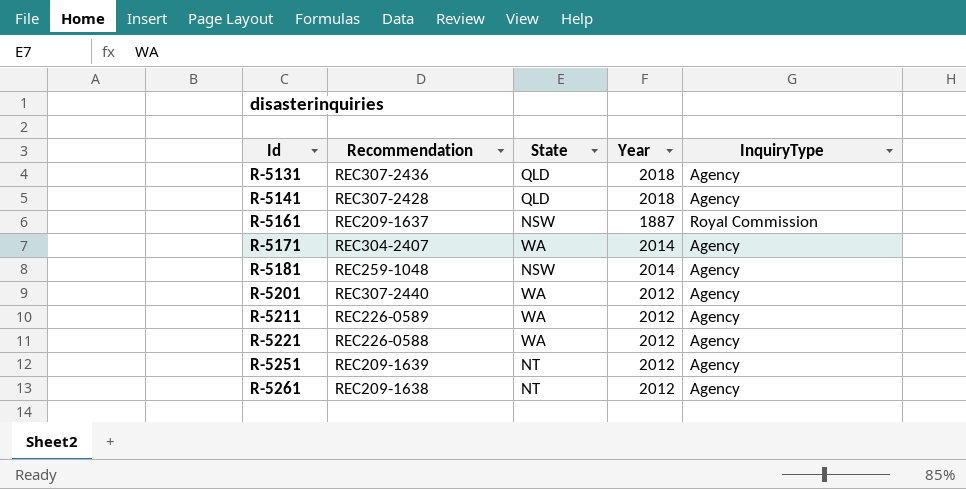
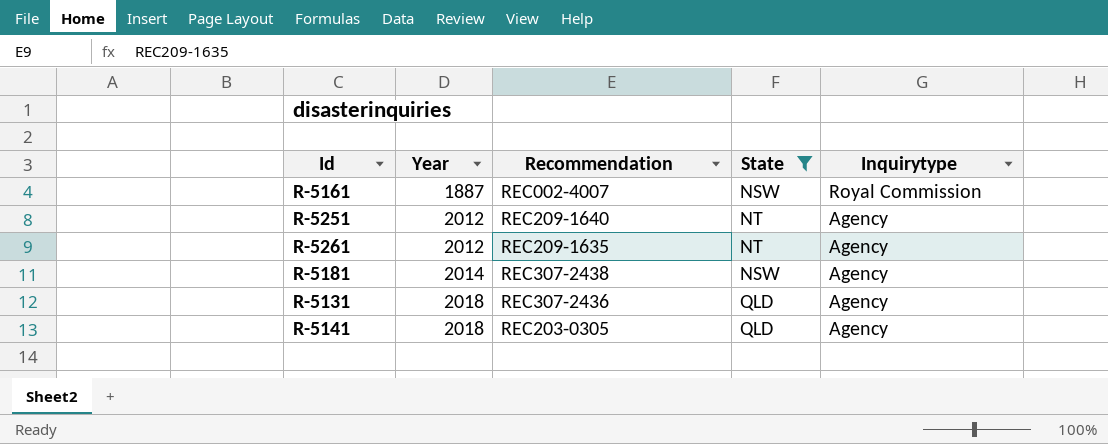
filter: none -> State != WA
row order: Id ascending -> Year ascending
column Year | position: 4 -> 2
column name: InquiryType -> Inquirytype
R-5161 | Recommendation: REC209-1637 -> REC002-4007
R-5251 | Recommendation: REC209-1639 -> REC209-1640
R-5261 | Recommendation: REC209-1638 -> REC209-1635
R-5181 | Recommendation: REC259-1048 -> REC307-2438
R-5141 | Recommendation: REC307-2428 -> REC203-0305

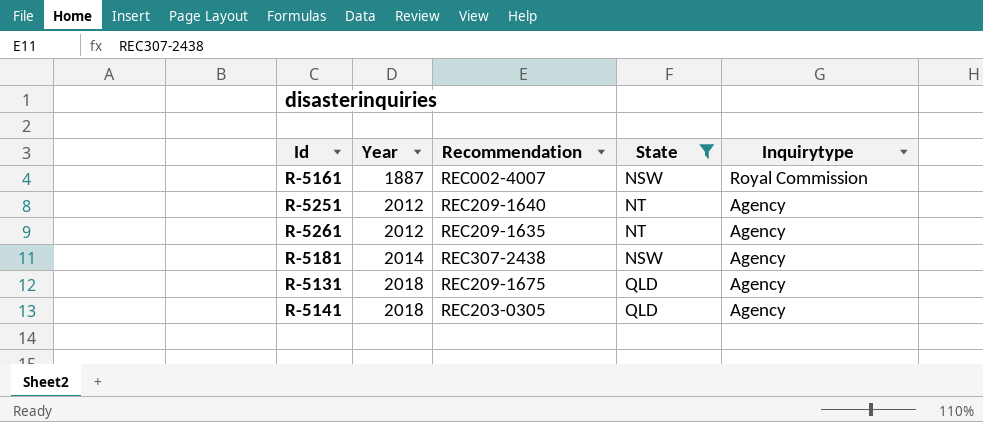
R-5131 | Recommendation: REC307-2436 -> REC209-1675

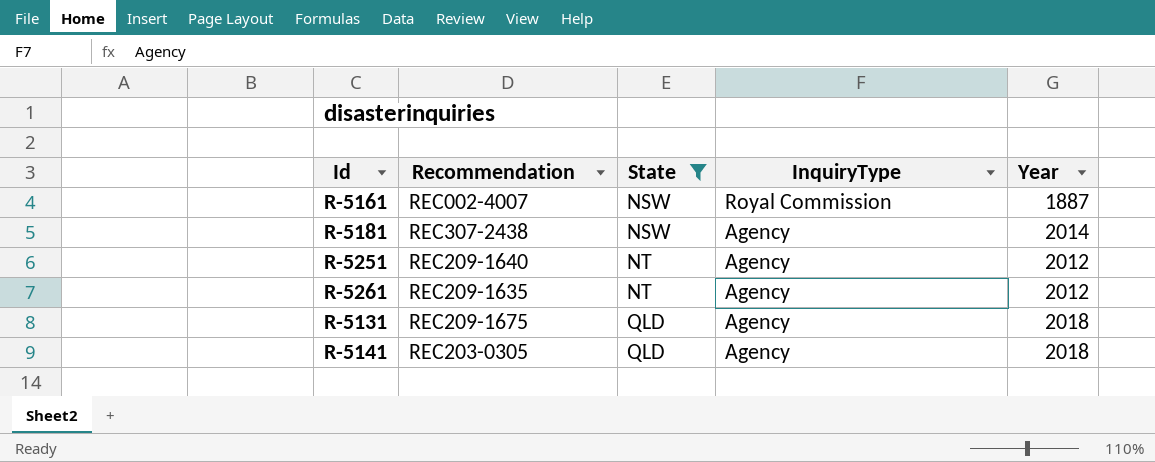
row order: Year ascending -> State ascending
column name: Inquirytype -> InquiryType
column Year | position: 2 -> 5

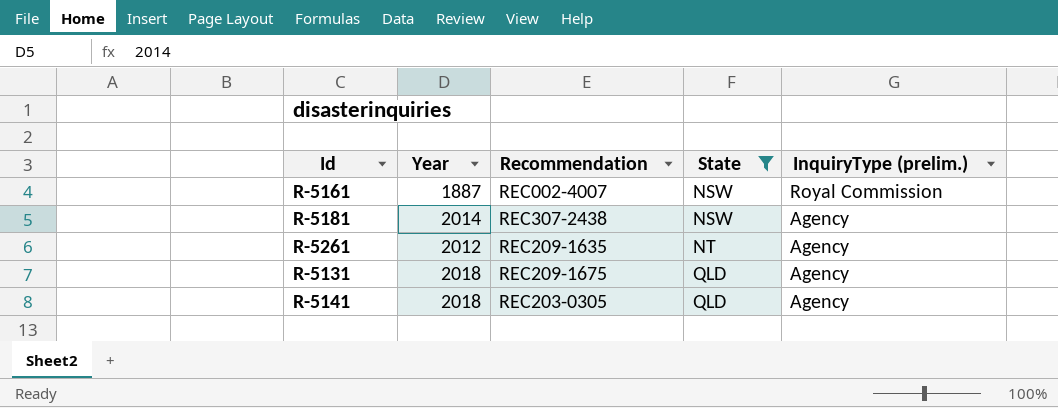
column Year | position: 5 -> 2
column name: InquiryType -> InquiryType (prelim.)
row R-5251: REC209-1640 | NT | Agency | 2012 -> none

